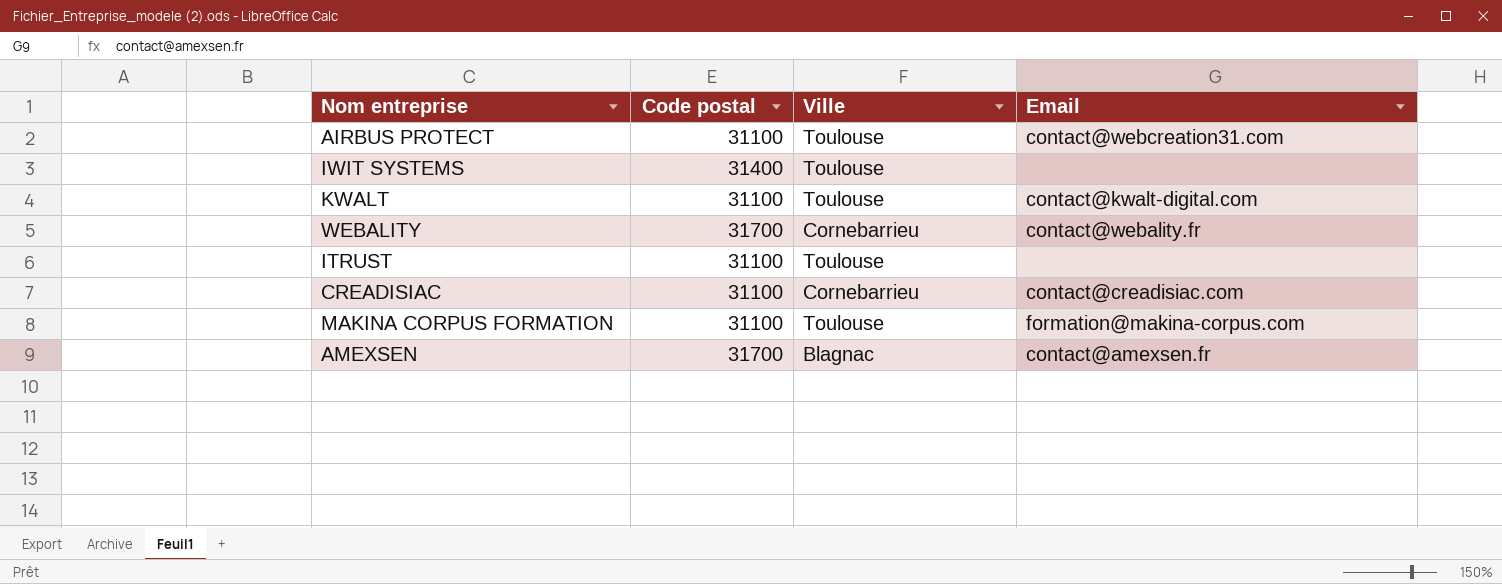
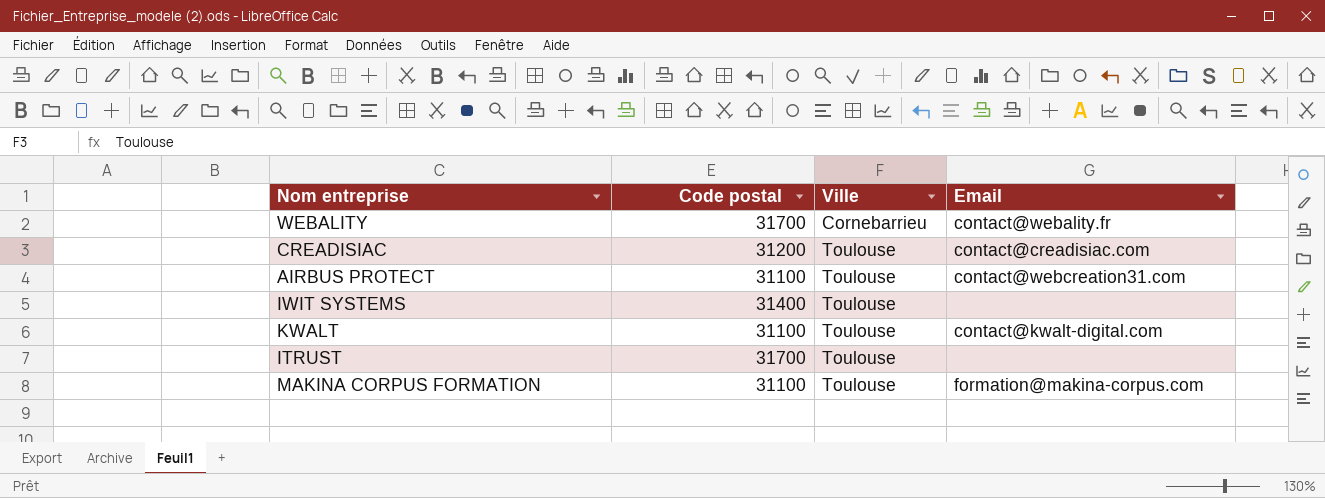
row order: none -> Ville ascending
row AMEXSEN: 31700 | Blagnac | contact@amexsen.fr -> none
CREADISIAC | Code postal: 31100 -> 31200
CREADISIAC | Ville: Cornebarrieu -> Toulouse
ITRUST | Code postal: 31100 -> 31700

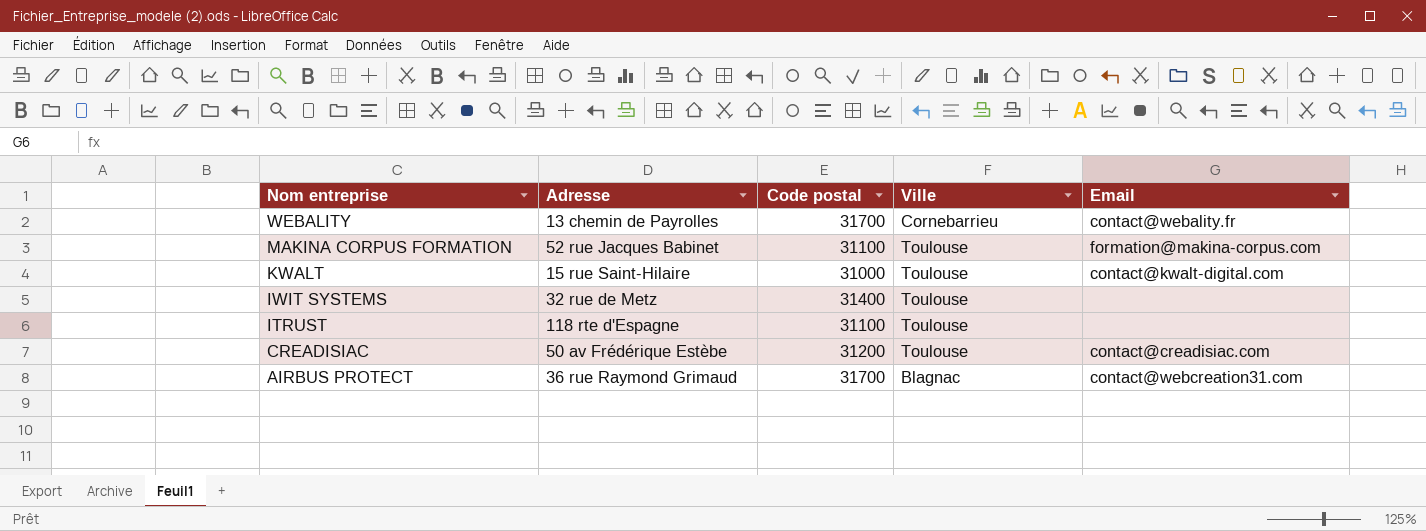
row order: Ville ascending -> Nom entreprise descending
column Adresse | position: none -> 2
KWALT | Code postal: 31100 -> 31000
ITRUST | Code postal: 31700 -> 31100
AIRBUS PROTECT | Code postal: 31100 -> 31700
AIRBUS PROTECT | Ville: Toulouse -> Blagnac

